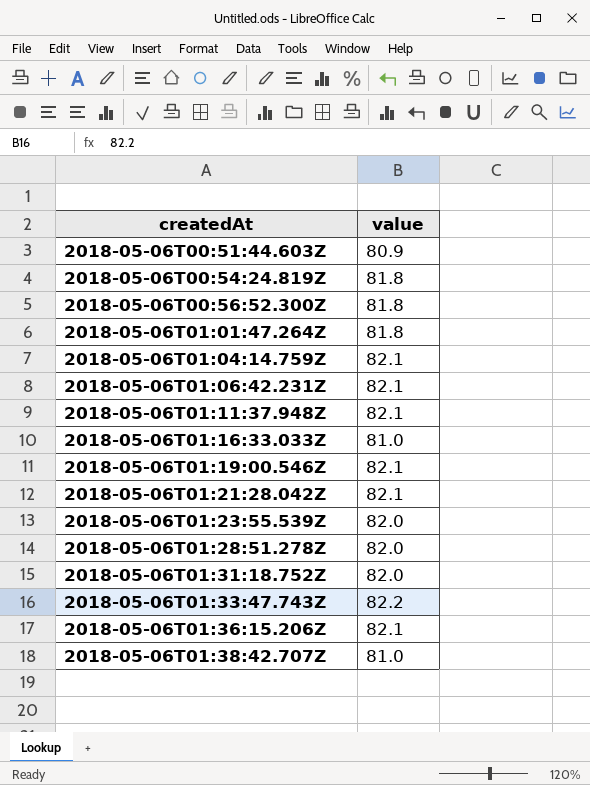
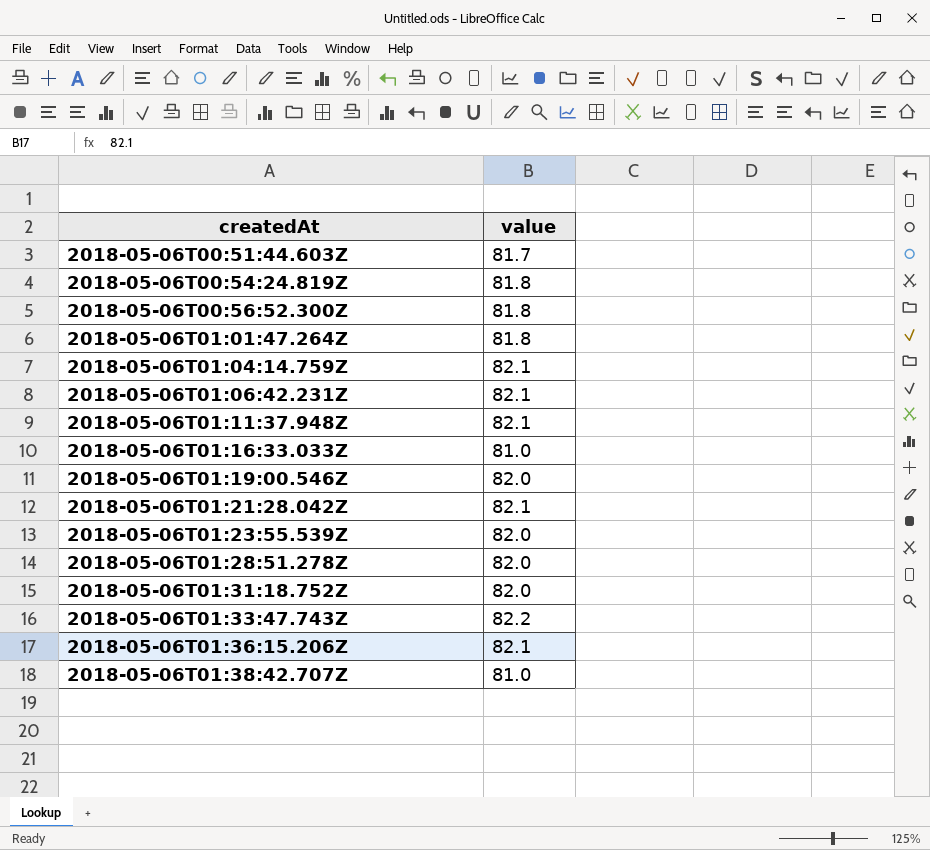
2018-05-06T00:51:44.603Z | value: 80.9 -> 81.7
2018-05-06T01:19:00.546Z | value: 82.1 -> 82.0

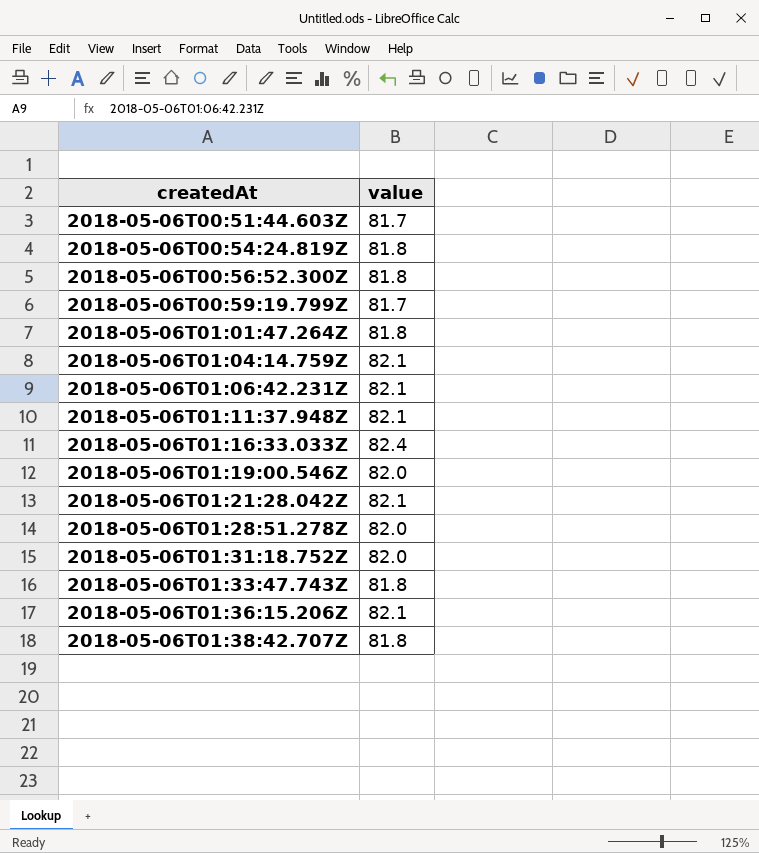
row 2018-05-06T01:23:55.539Z: 82.0 -> none
row 2018-05-06T00:59:19.799Z: none -> 81.7
2018-05-06T01:16:33.033Z | value: 81.0 -> 82.4
2018-05-06T01:33:47.743Z | value: 82.2 -> 81.8
2018-05-06T01:38:42.707Z | value: 81.0 -> 81.8

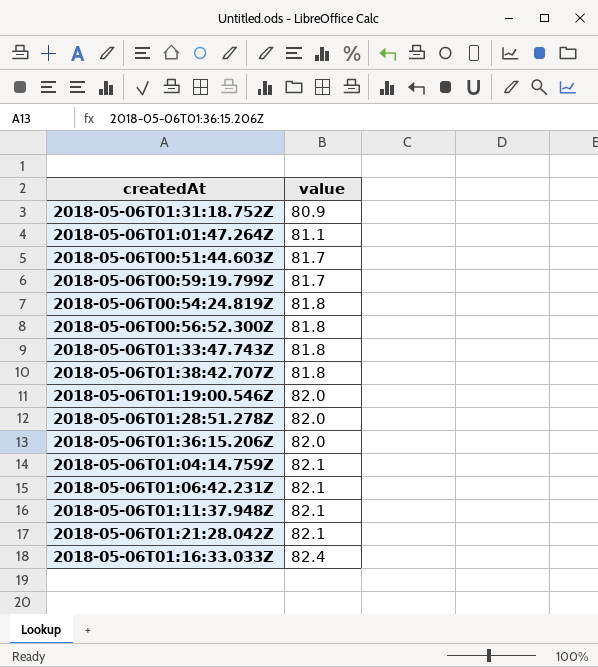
row order: createdAt ascending -> value ascending
2018-05-06T01:31:18.752Z | value: 82.0 -> 80.9
2018-05-06T01:01:47.264Z | value: 81.8 -> 81.1
2018-05-06T01:36:15.206Z | value: 82.1 -> 82.0

